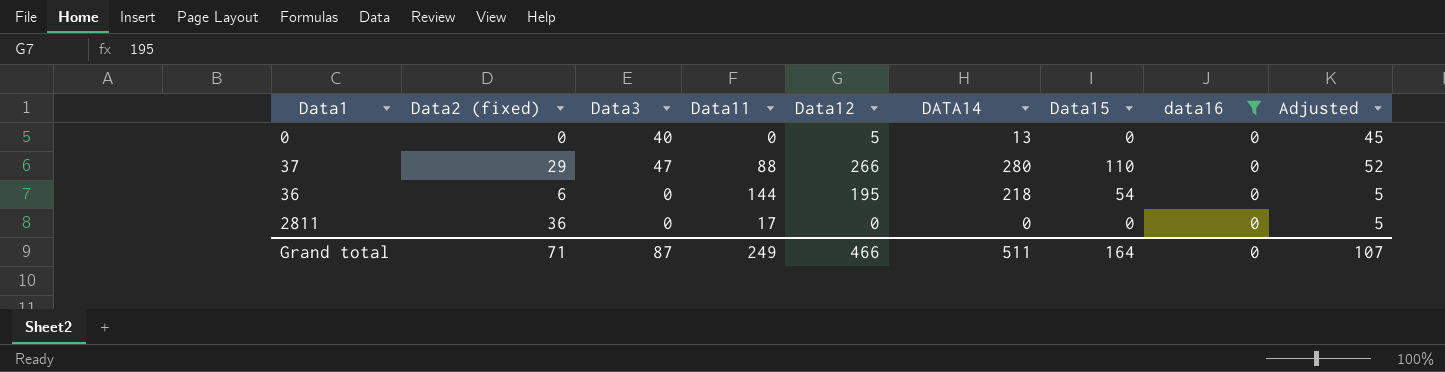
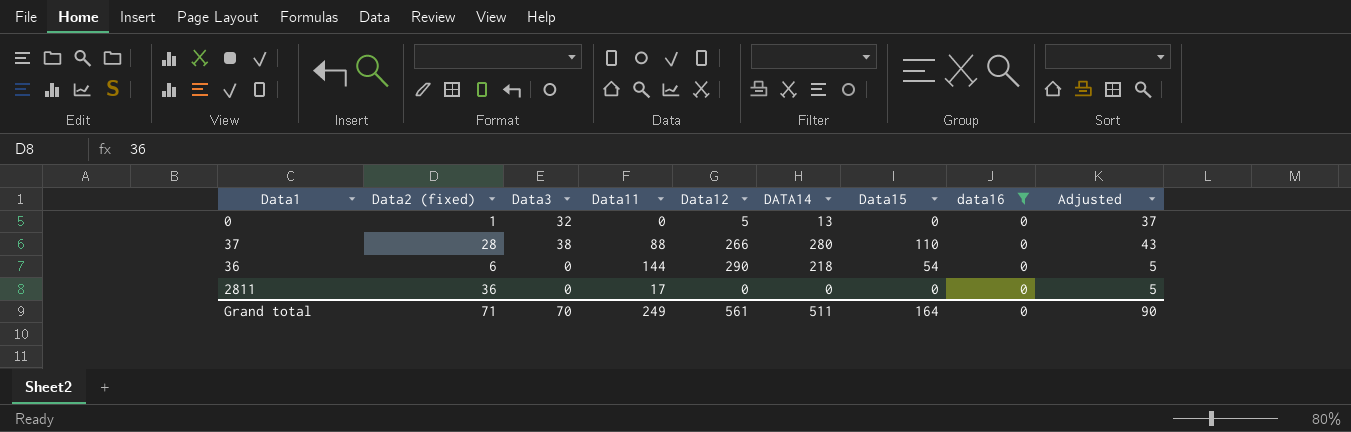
0 | Data2 (fixed): 0 -> 1
0 | Data3: 40 -> 32
0 | Adjusted: 45 -> 37
37 | Data2 (fixed): 29 -> 28
37 | Data3: 47 -> 38
37 | Adjusted: 52 -> 43
36 | Data12: 195 -> 290
Grand total | Data3: 87 -> 70
Grand total | Data12: 466 -> 561
Grand total | Adjusted: 107 -> 90

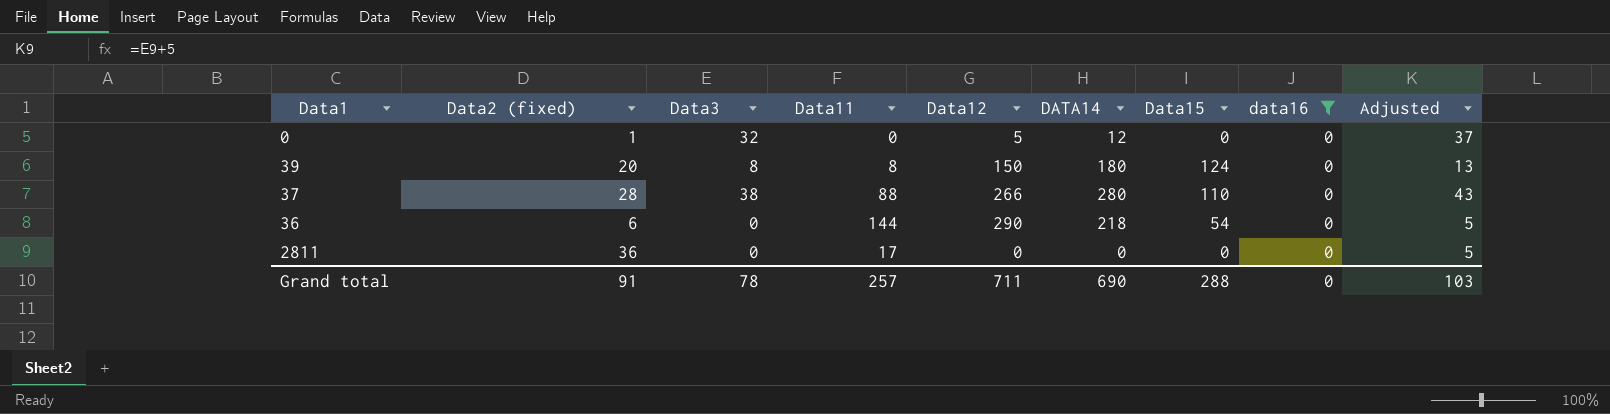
0 | DATA14: 13 -> 12
row 39: none -> 20 | 8 | 8 | 150 | 180 | 124 | 0 | 13
Grand total | Data2 (fixed): 71 -> 91
Grand total | Data3: 70 -> 78
Grand total | Data11: 249 -> 257
Grand total | Data12: 561 -> 711
Grand total | DATA14: 511 -> 690
Grand total | Data15: 164 -> 288
Grand total | Adjusted: 90 -> 103

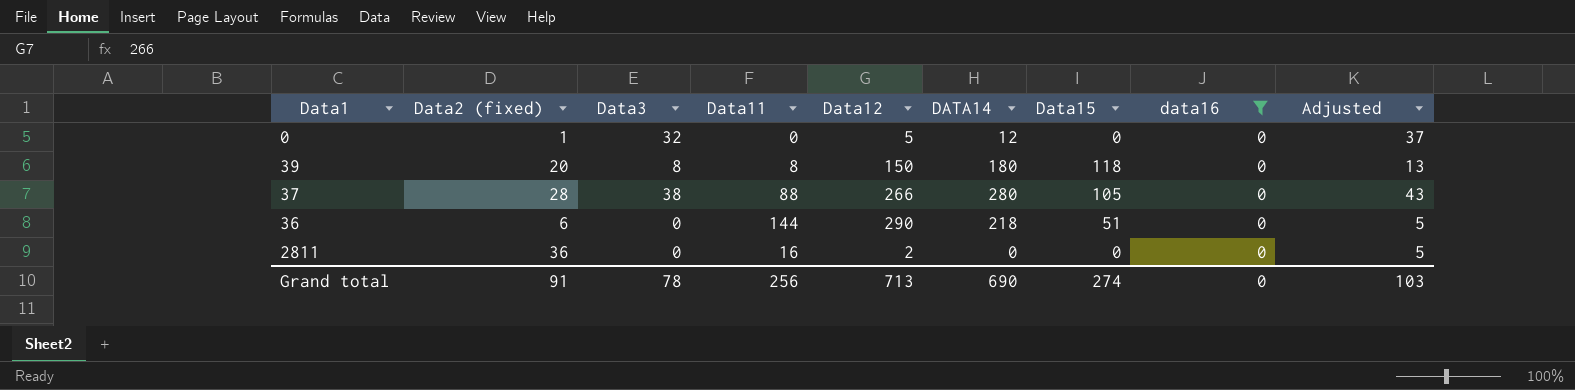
39 | Data15: 124 -> 118
37 | Data15: 110 -> 105
36 | Data15: 54 -> 51
2811 | Data11: 17 -> 16
2811 | Data12: 0 -> 2
Grand total | Data11: 257 -> 256
Grand total | Data12: 711 -> 713
Grand total | Data15: 288 -> 274

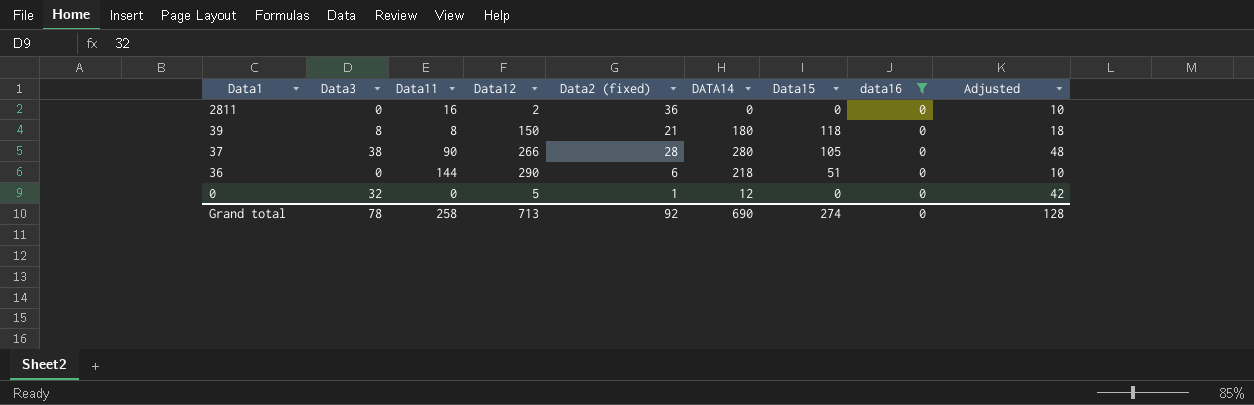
row order: none -> Data1 descending
column Data2 (fixed) | position: 2 -> 5
column Adjusted | formula: [Data3] + 5 -> [Data3] + 10
39 | Data2 (fixed): 20 -> 21
37 | Data11: 88 -> 90
Grand total | Data11: 256 -> 258
Grand total | Data2 (fixed): 91 -> 92
Grand total | Adjusted: 103 -> 128

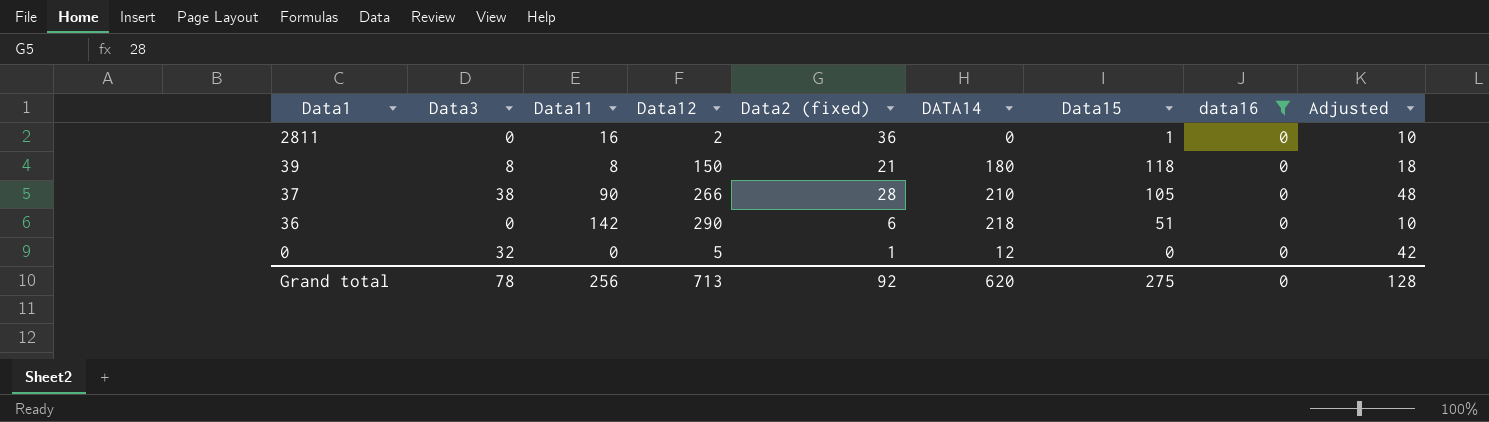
2811 | Data15: 0 -> 1
37 | DATA14: 280 -> 210
36 | Data11: 144 -> 142
Grand total | Data11: 258 -> 256
Grand total | DATA14: 690 -> 620
Grand total | Data15: 274 -> 275

